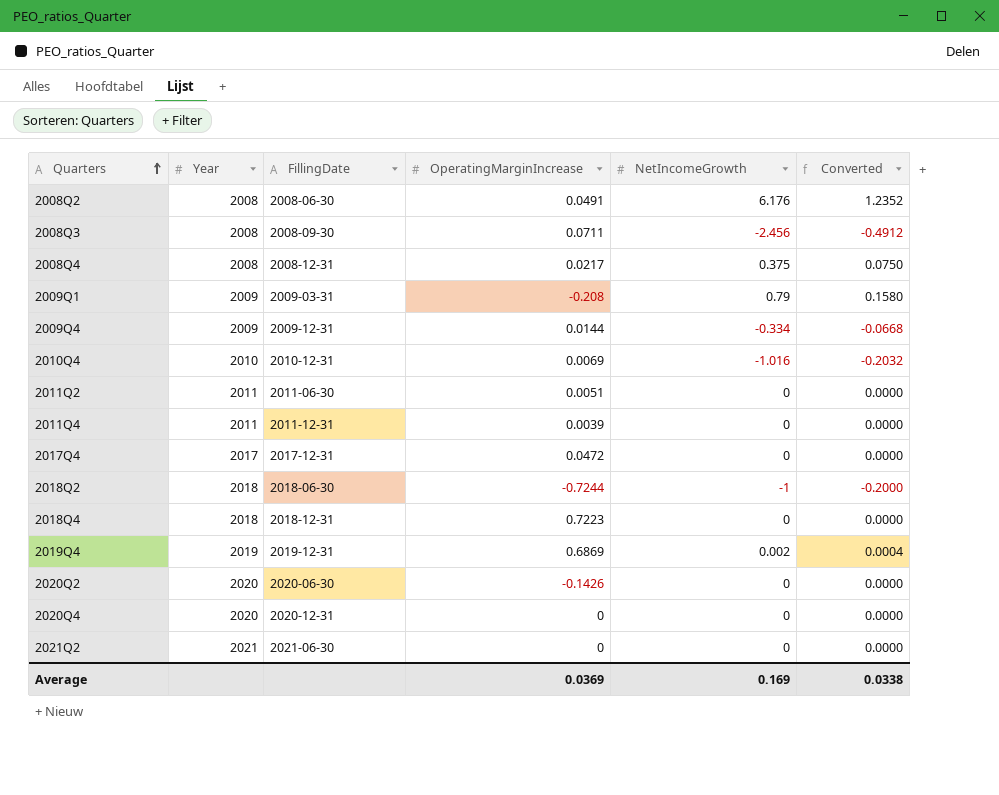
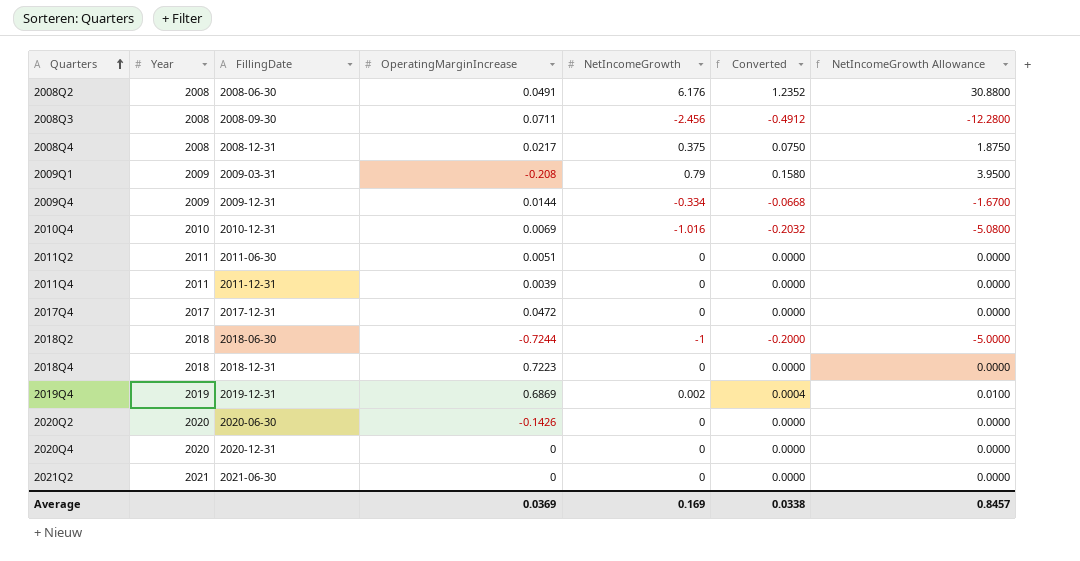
column NetIncomeGrowth Allowance | formula: none -> [NetIncomeGrowth] * 5

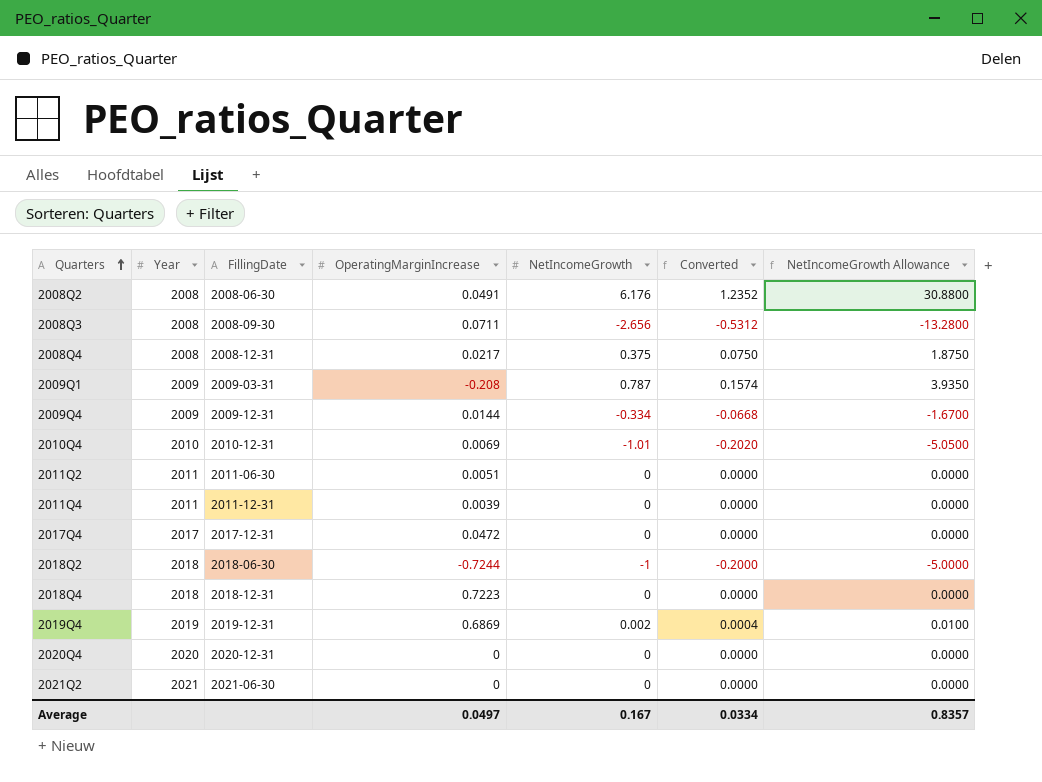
row 2020Q2: 2020 | 2020-06-30 | -0.1426 | 0 | 0.0000 | 0.0000 -> none
2008Q3 | NetIncomeGrowth: -2.456 -> -2.656
2008Q3 | Converted: -0.4912 -> -0.5312
2008Q3 | NetIncomeGrowth Allowance: -12.2800 -> -13.2800
2009Q1 | NetIncomeGrowth: 0.79 -> 0.787
2009Q1 | Converted: 0.1580 -> 0.1574
2009Q1 | NetIncomeGrowth Allowance: 3.9500 -> 3.9350
2010Q4 | NetIncomeGrowth: -1.016 -> -1.01
2010Q4 | Converted: -0.2032 -> -0.2020
2010Q4 | NetIncomeGrowth Allowance: -5.0800 -> -5.0500
Average | OperatingMarginIncrease: 0.0369 -> 0.0497
Average | NetIncomeGrowth: 0.169 -> 0.167
Average | Converted: 0.0338 -> 0.0334
Average | NetIncomeGrowth Allowance: 0.8457 -> 0.8357

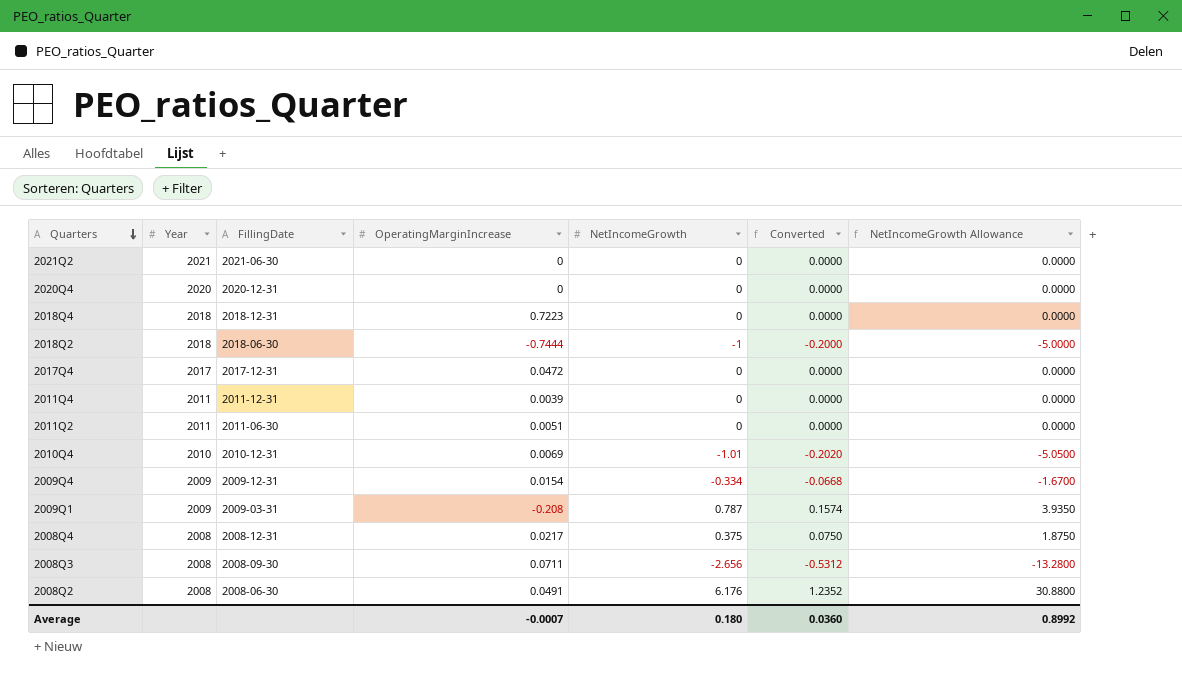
row order: Quarters ascending -> Quarters descending
row 2019Q4: 2019 | 2019-12-31 | 0.6869 | 0.002 | 0.0004 | 0.0100 -> none
2018Q2 | OperatingMarginIncrease: -0.7244 -> -0.7444
2009Q4 | OperatingMarginIncrease: 0.0144 -> 0.0154
Average | OperatingMarginIncrease: 0.0497 -> -0.0007
Average | NetIncomeGrowth: 0.167 -> 0.180
Average | Converted: 0.0334 -> 0.0360
Average | NetIncomeGrowth Allowance: 0.8357 -> 0.8992

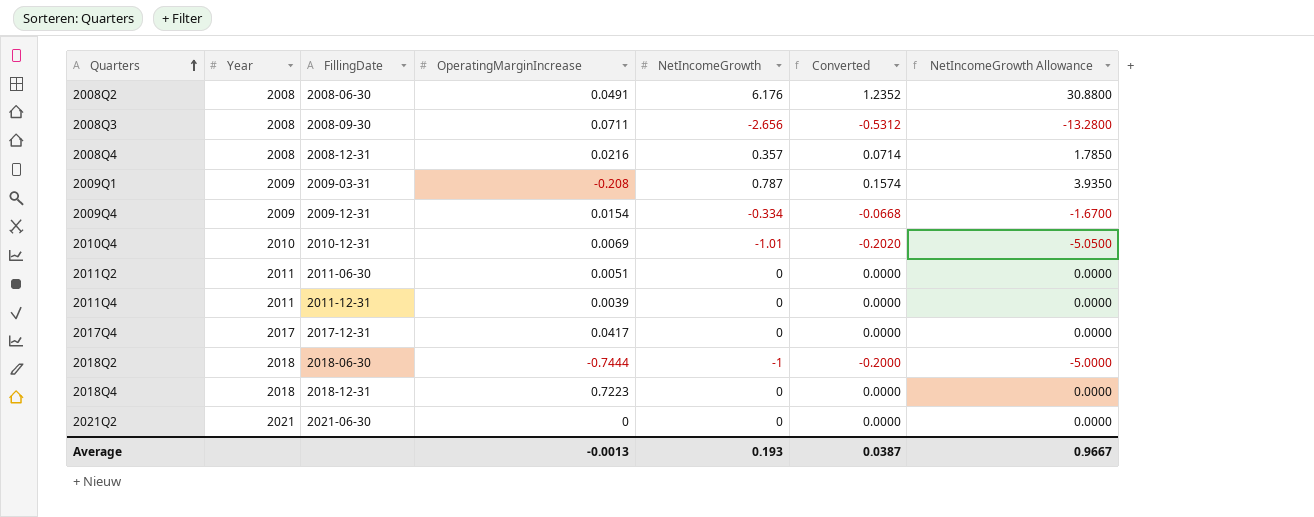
row order: Quarters descending -> Quarters ascending
row 2020Q4: 2020 | 2020-12-31 | 0 | 0 | 0.0000 | 0.0000 -> none
2008Q4 | OperatingMarginIncrease: 0.0217 -> 0.0216
2008Q4 | NetIncomeGrowth: 0.375 -> 0.357
2008Q4 | Converted: 0.0750 -> 0.0714
2008Q4 | NetIncomeGrowth Allowance: 1.8750 -> 1.7850
2017Q4 | OperatingMarginIncrease: 0.0472 -> 0.0417
Average | OperatingMarginIncrease: -0.0007 -> -0.0013
Average | NetIncomeGrowth: 0.180 -> 0.193
Average | Converted: 0.0360 -> 0.0387
Average | NetIncomeGrowth Allowance: 0.8992 -> 0.9667

